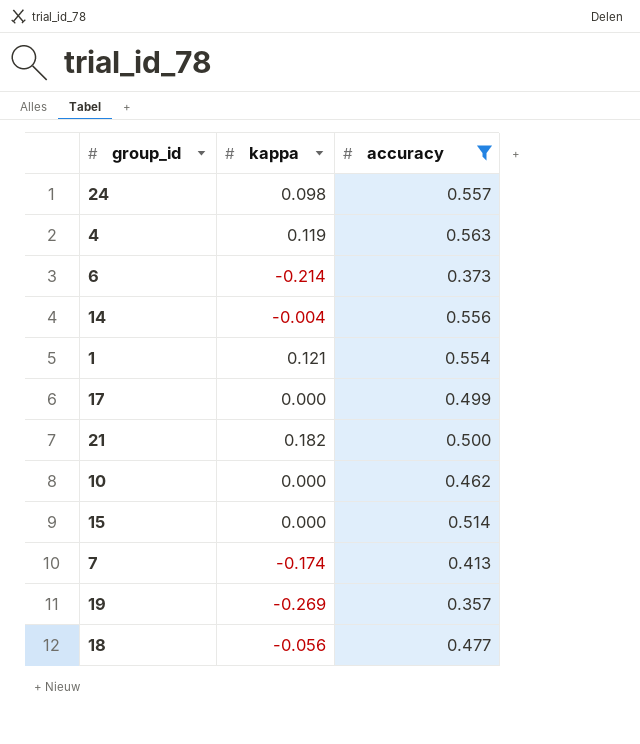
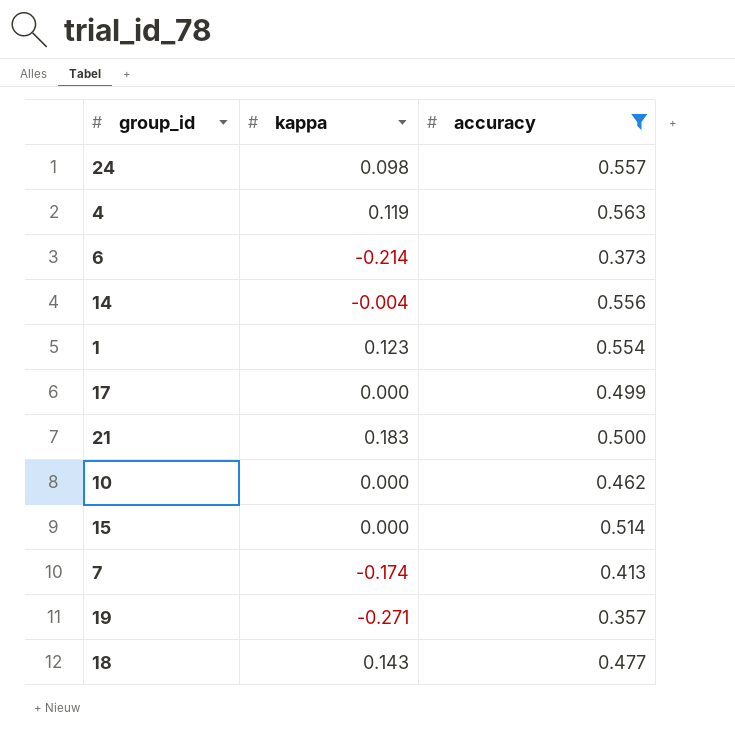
1 | kappa: 0.121 -> 0.123
21 | kappa: 0.182 -> 0.183
19 | kappa: -0.269 -> -0.271
18 | kappa: -0.056 -> 0.143

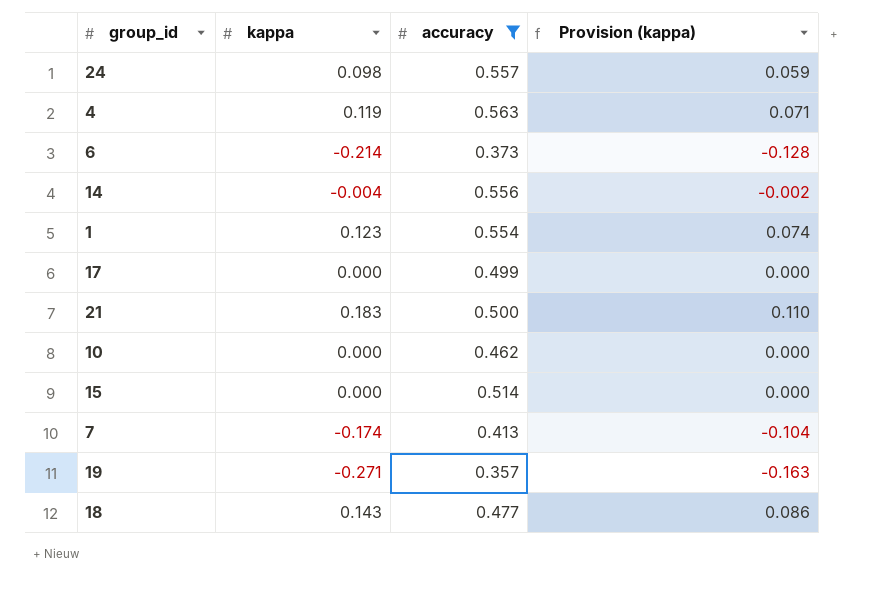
column Provision (kappa) | formula: none -> [kappa] * 0.6

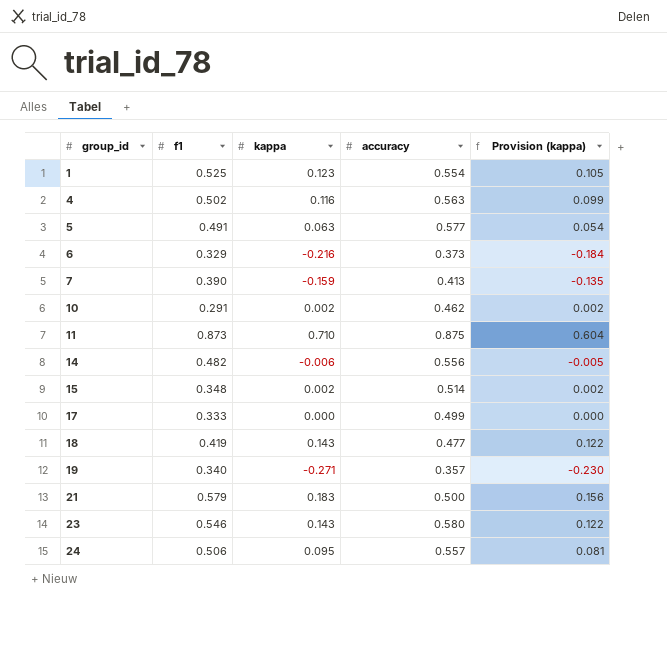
filter: accuracy <= 0.563 -> none
row order: none -> group_id ascending
column f1 | position: none -> 2
column Provision (kappa) | formula: [kappa] * 0.6 -> [kappa] * 0.85
4 | kappa: 0.119 -> 0.116
6 | kappa: -0.214 -> -0.216
7 | kappa: -0.174 -> -0.159
10 | kappa: 0.000 -> 0.002
14 | kappa: -0.004 -> -0.006
15 | kappa: 0.000 -> 0.002
24 | kappa: 0.098 -> 0.095

